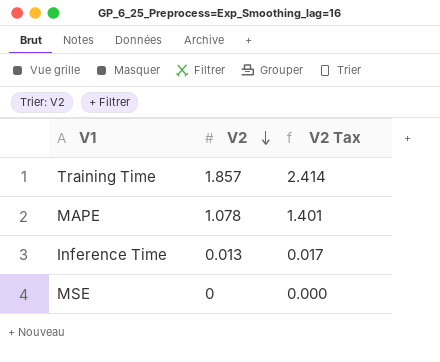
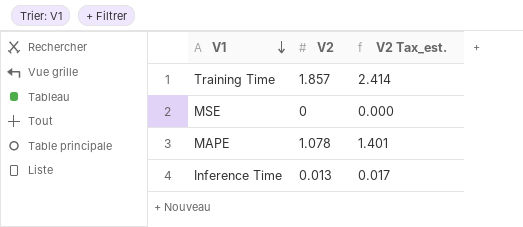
row order: V2 descending -> V1 descending
column name: V2 Tax -> V2 Tax_est.

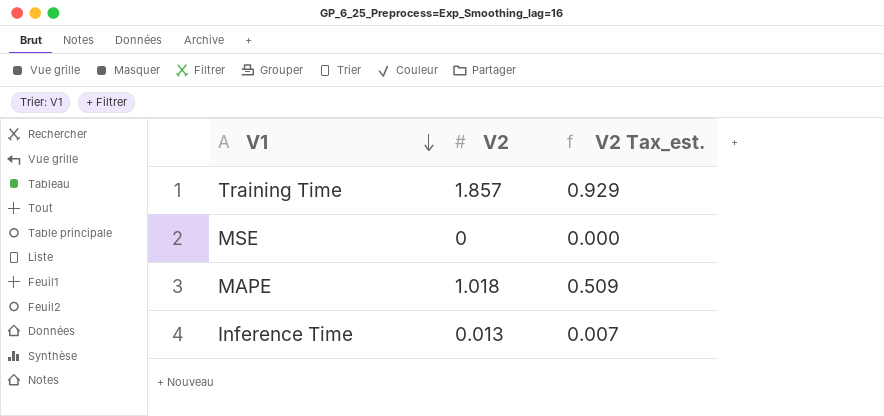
column V2 Tax_est. | formula: [V2] * 1.3 -> [V2] * 0.5
MAPE | V2: 1.078 -> 1.018

